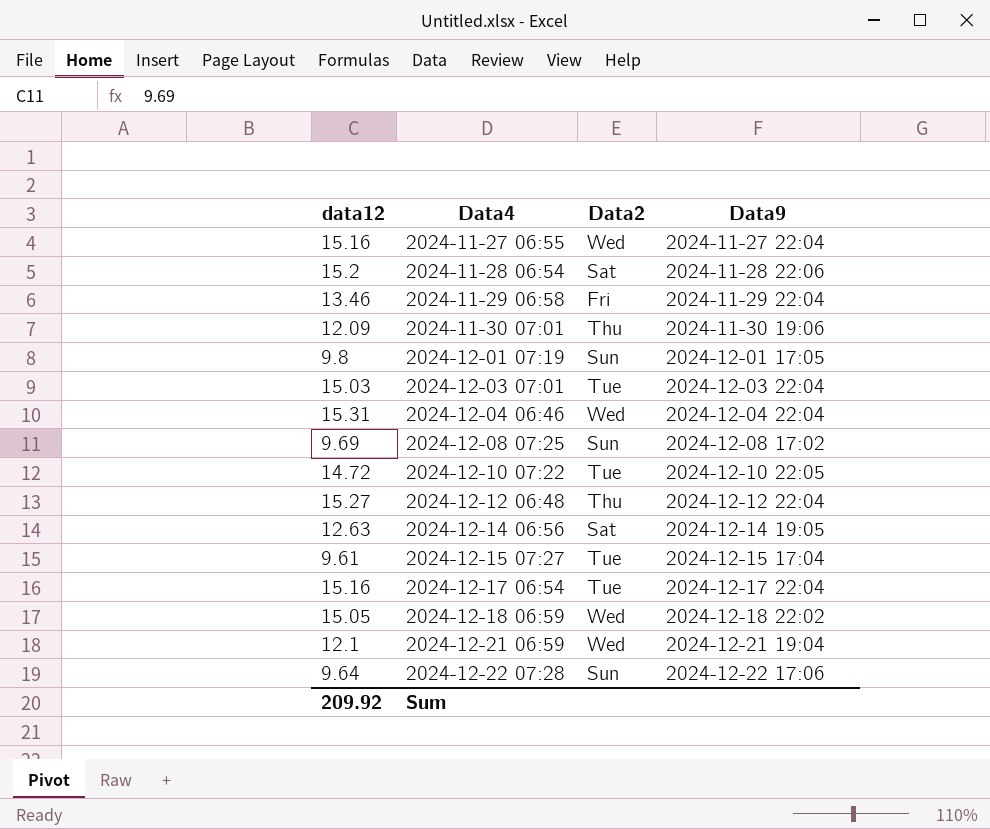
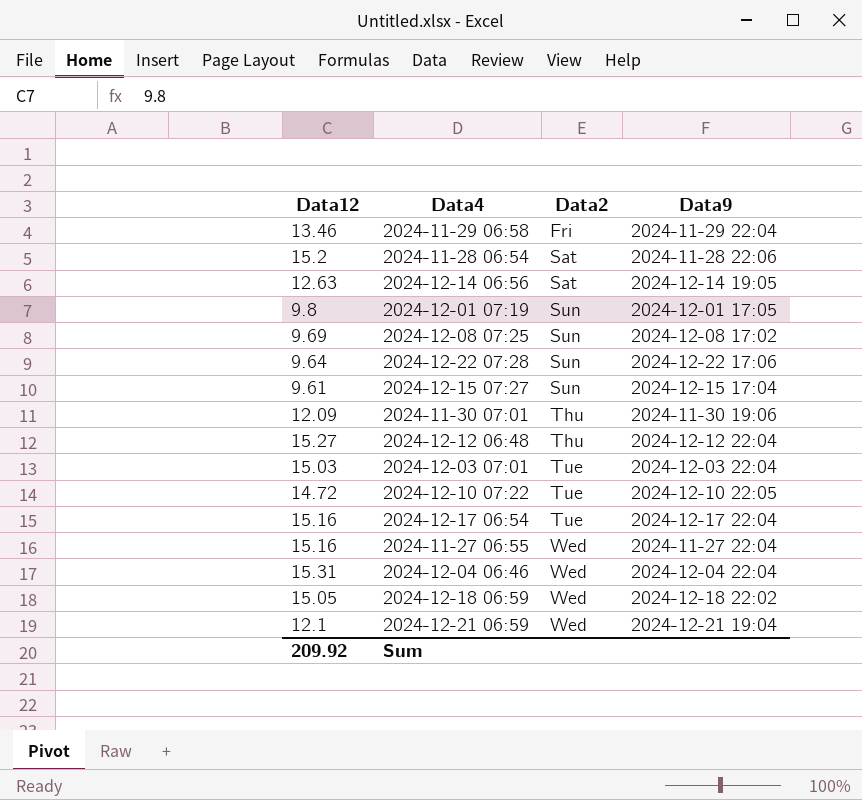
row order: Data4 ascending -> Data2 ascending
column name: data12 -> Data12
2024-12-15 07:27 | Data2: Tue -> Sun

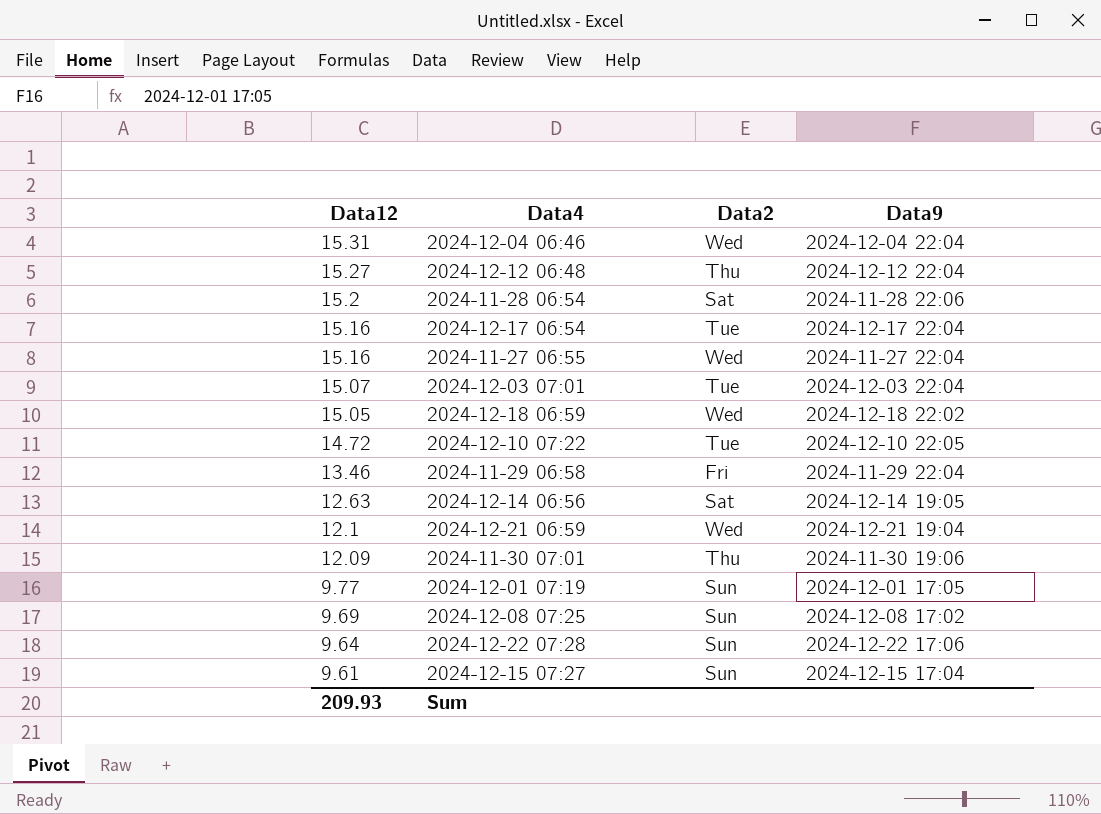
row order: Data2 ascending -> Data12 descending
2024-12-03 07:01 | Data12: 15.03 -> 15.07
2024-12-01 07:19 | Data12: 9.8 -> 9.77
Sum | Data12: 209.92 -> 209.93

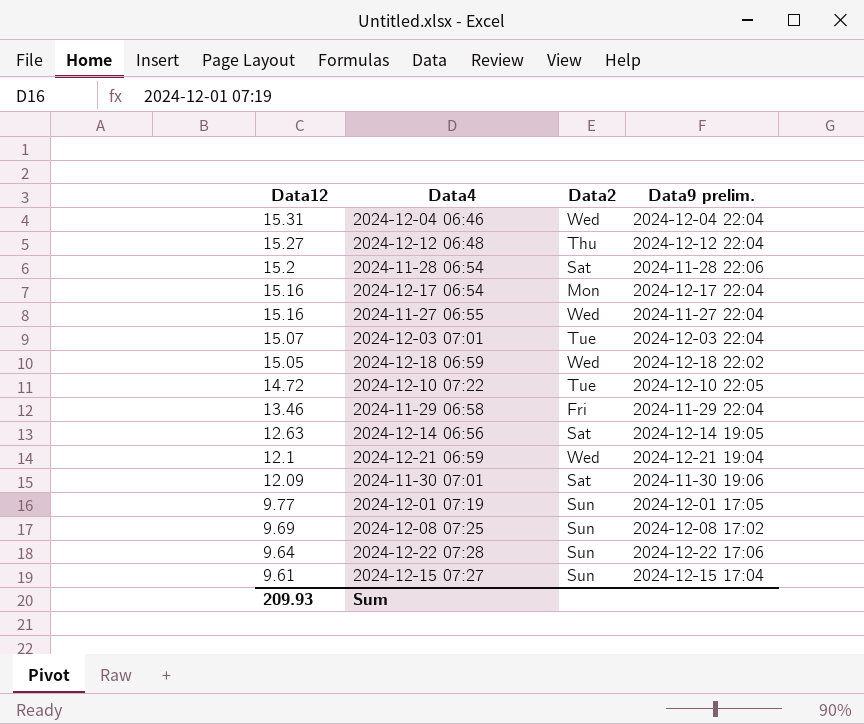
column name: Data9 -> Data9 prelim.
2024-12-17 06:54 | Data2: Tue -> Mon
2024-11-30 07:01 | Data2: Thu -> Sat

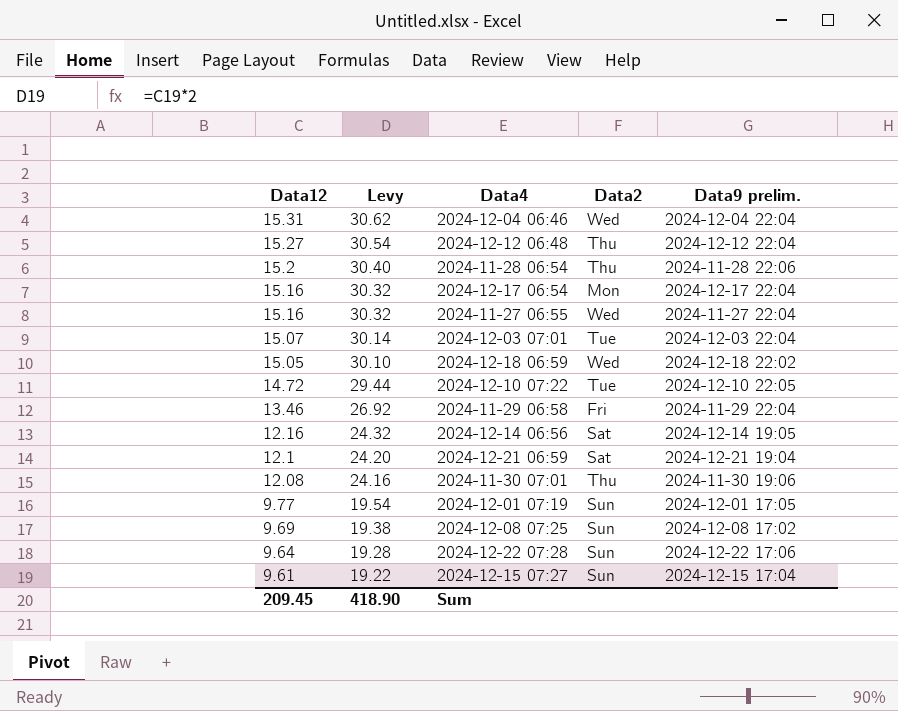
column Levy | formula: none -> [Data12] * 2
2024-11-28 06:54 | Data2: Sat -> Thu
2024-12-14 06:56 | Data12: 12.63 -> 12.16
2024-12-21 06:59 | Data2: Wed -> Sat
2024-11-30 07:01 | Data12: 12.09 -> 12.08
2024-11-30 07:01 | Data2: Sat -> Thu
Sum | Data12: 209.93 -> 209.45

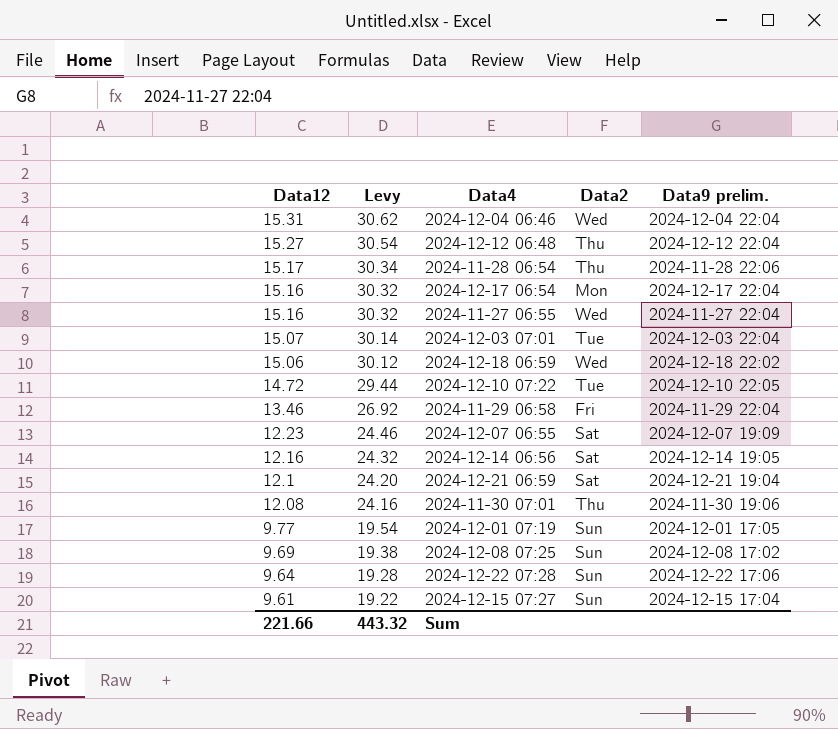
2024-11-28 06:54 | Data12: 15.2 -> 15.17
2024-11-28 06:54 | Levy: 30.40 -> 30.34
2024-12-18 06:59 | Data12: 15.05 -> 15.06
2024-12-18 06:59 | Levy: 30.10 -> 30.12
row 2024-12-07 06:55: none -> 12.23 | 24.46 | Sat | 2024-12-07 19:09
Sum | Data12: 209.45 -> 221.66
Sum | Levy: 418.90 -> 443.32

